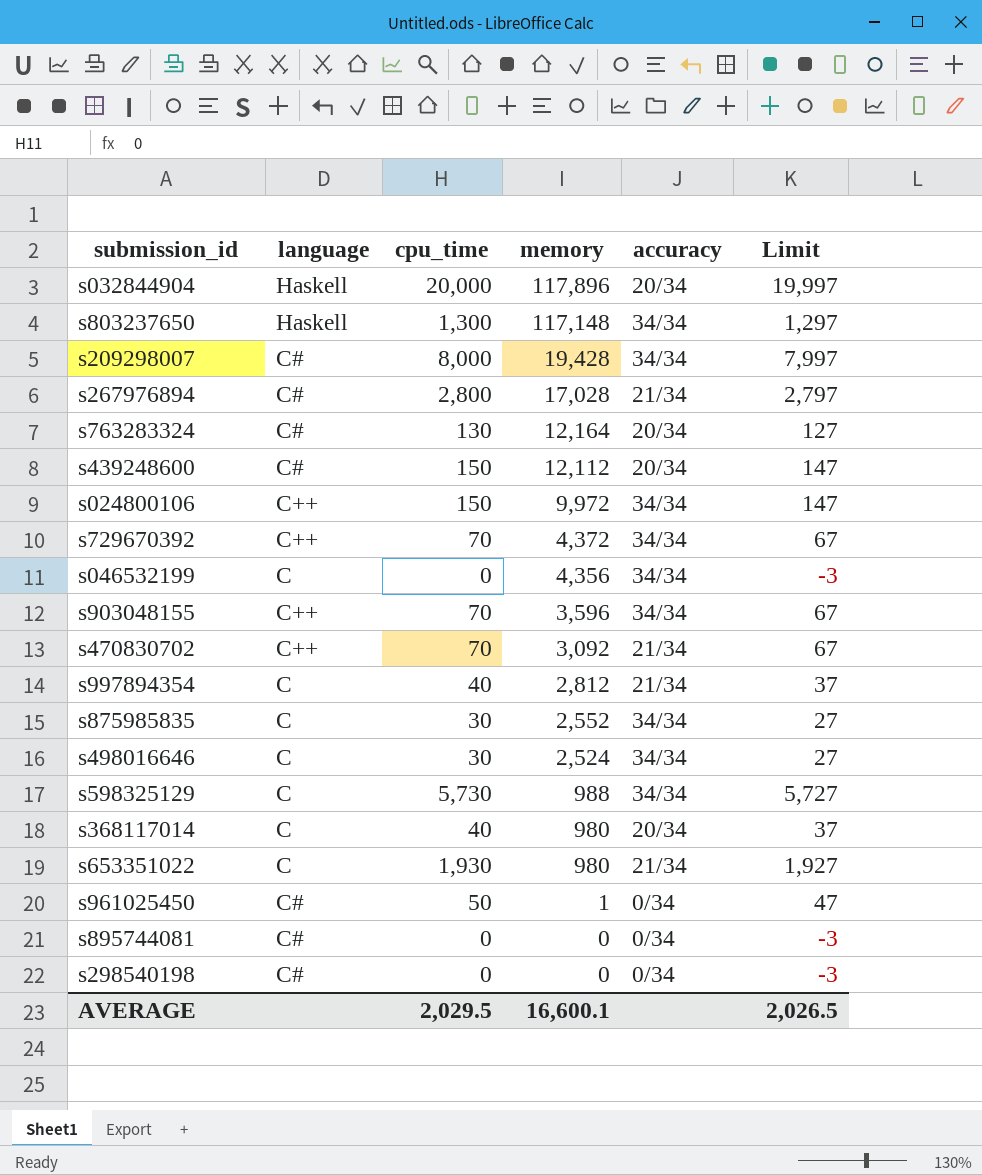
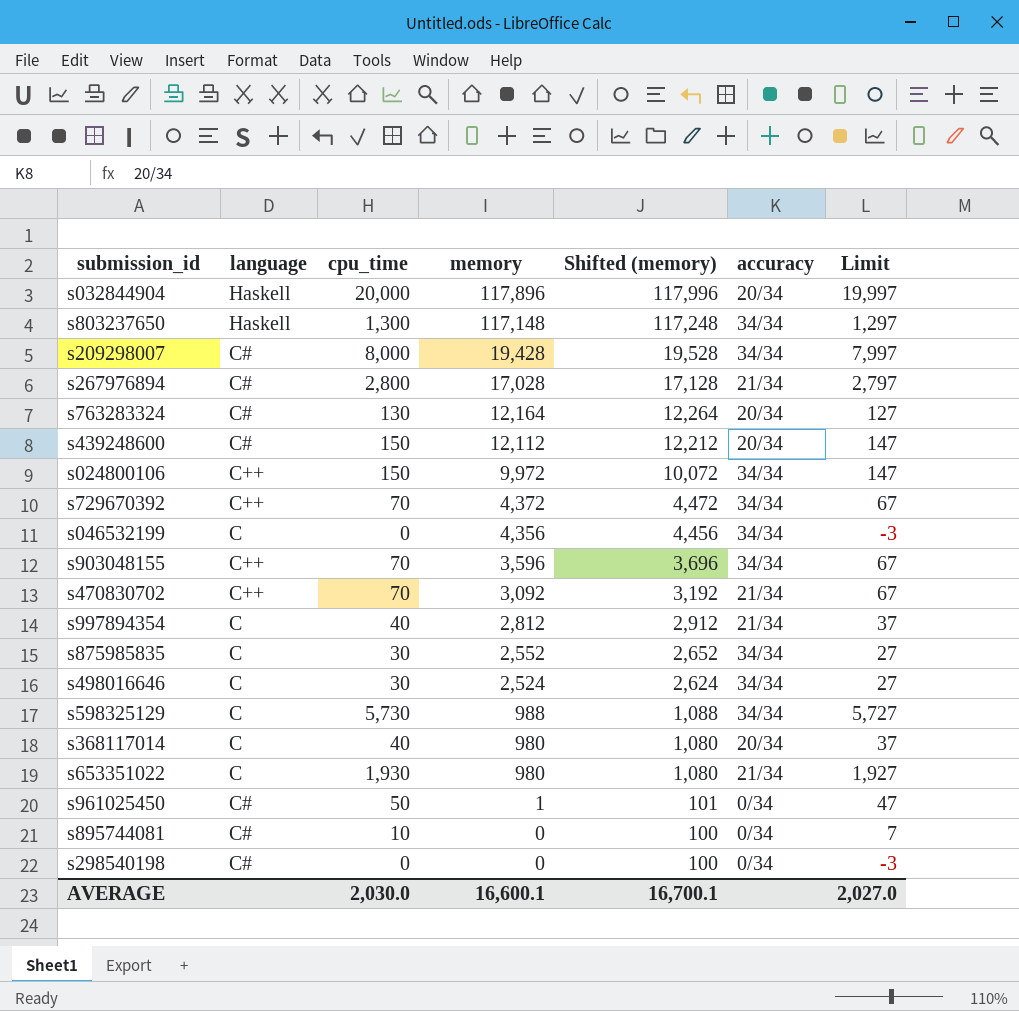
column Shifted (memory) | formula: none -> [memory] + 100
s895744081 | cpu_time: 0 -> 10
s895744081 | Limit: -3 -> 7
AVERAGE | cpu_time: 2,029.5 -> 2,030.0
AVERAGE | Limit: 2,026.5 -> 2,027.0

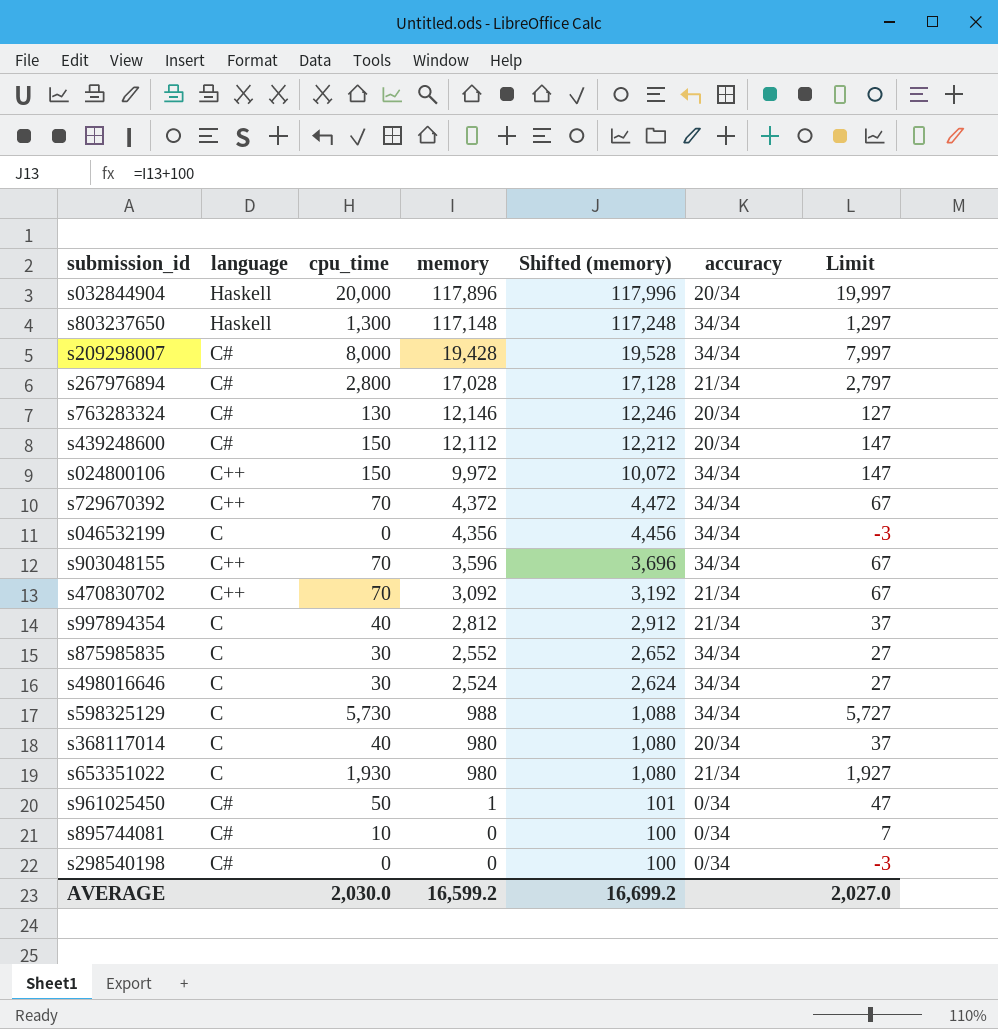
s763283324 | memory: 12,164 -> 12,146
s763283324 | Shifted (memory): 12,264 -> 12,246
AVERAGE | memory: 16,600.1 -> 16,599.2
AVERAGE | Shifted (memory): 16,700.1 -> 16,699.2

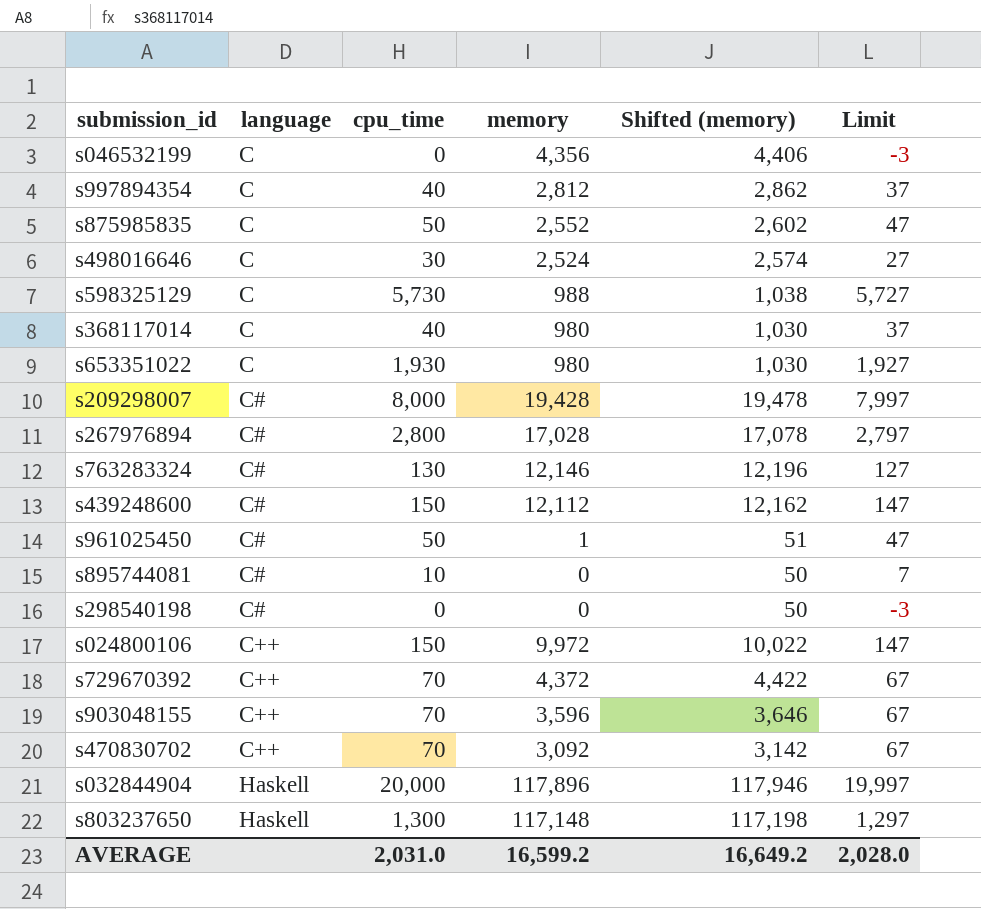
row order: memory descending -> language ascending
column accuracy | position: 6 -> none
column Shifted (memory) | formula: [memory] + 100 -> [memory] + 50
s875985835 | cpu_time: 30 -> 50
s875985835 | Limit: 27 -> 47
AVERAGE | cpu_time: 2,030.0 -> 2,031.0
AVERAGE | Shifted (memory): 16,699.2 -> 16,649.2
AVERAGE | Limit: 2,027.0 -> 2,028.0

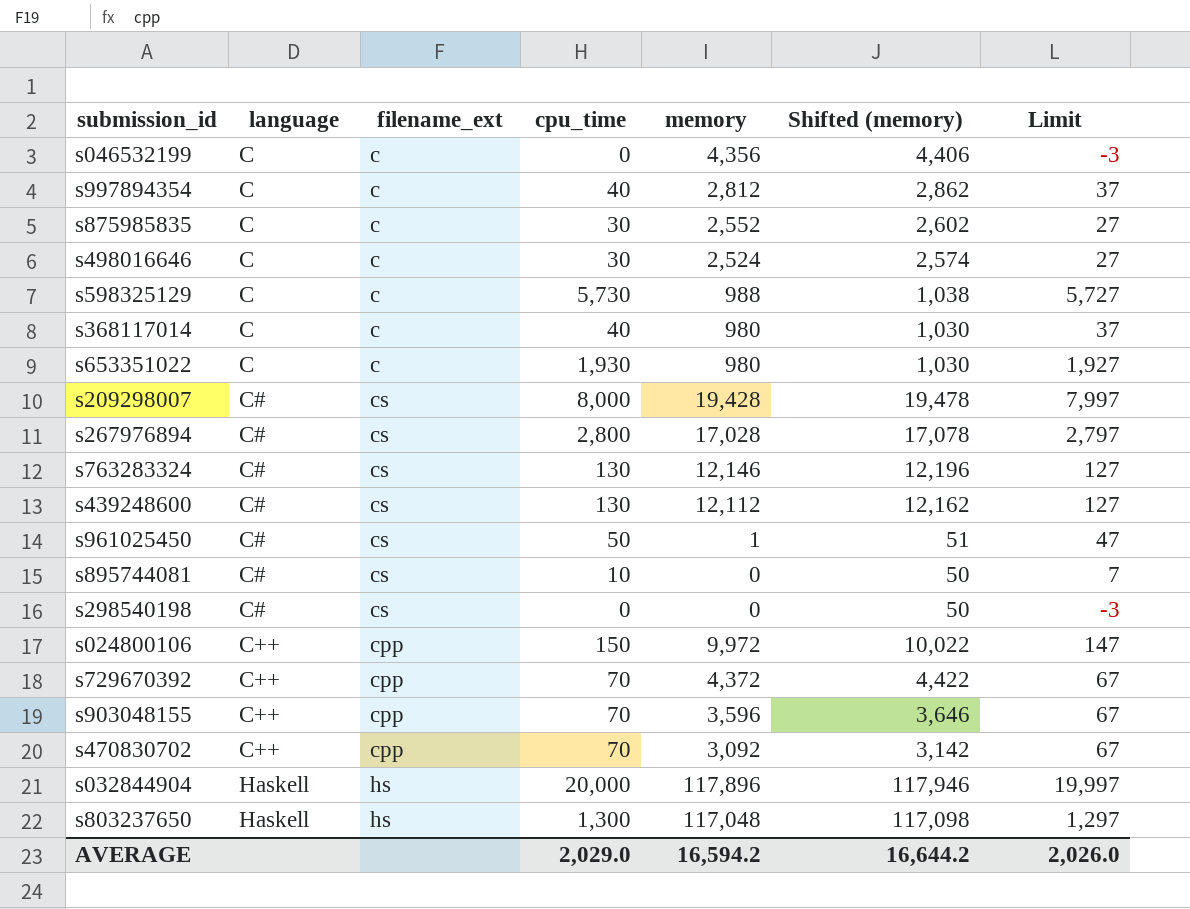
column filename_ext | position: none -> 3
s875985835 | cpu_time: 50 -> 30
s875985835 | Limit: 47 -> 27
s439248600 | cpu_time: 150 -> 130
s439248600 | Limit: 147 -> 127
s803237650 | memory: 117,148 -> 117,048
s803237650 | Shifted (memory): 117,198 -> 117,098
AVERAGE | cpu_time: 2,031.0 -> 2,029.0
AVERAGE | memory: 16,599.2 -> 16,594.2
AVERAGE | Shifted (memory): 16,649.2 -> 16,644.2
AVERAGE | Limit: 2,028.0 -> 2,026.0

